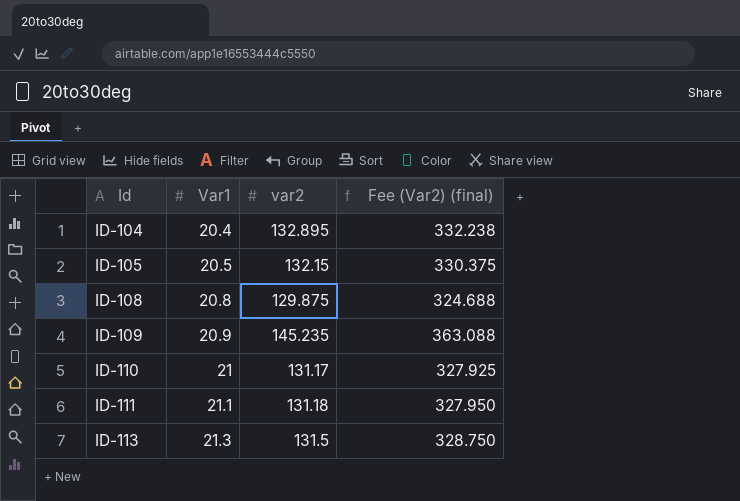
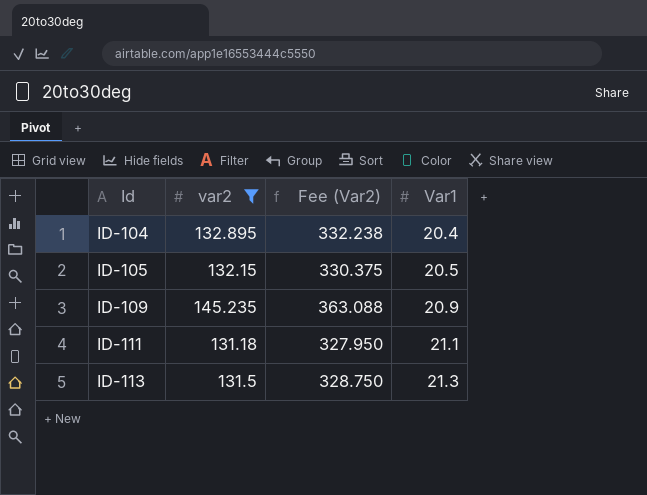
filter: none -> var2 >= 131.18
column name: Fee (Var2) (final) -> Fee (Var2)
column Var1 | position: 2 -> 4

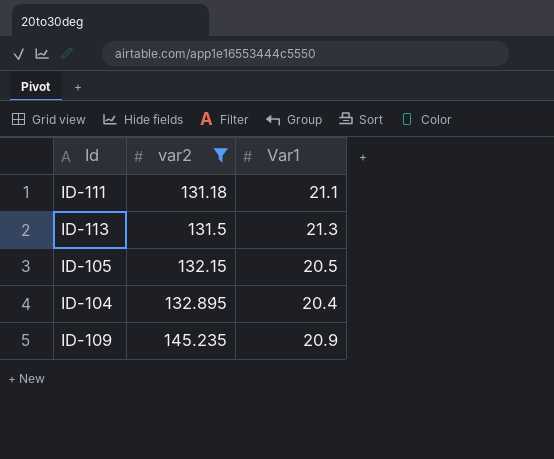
row order: Id ascending -> var2 ascending
column Fee (Var2) | formula: [var2] * 2.5 -> none

